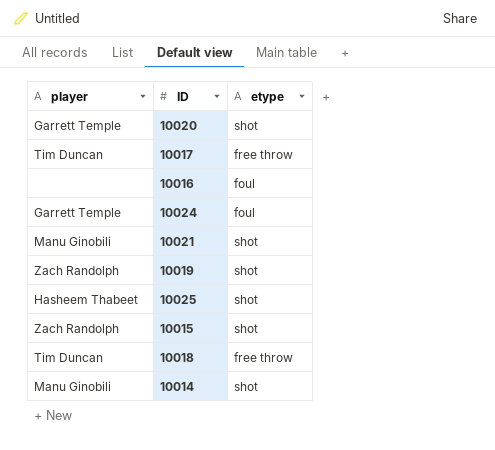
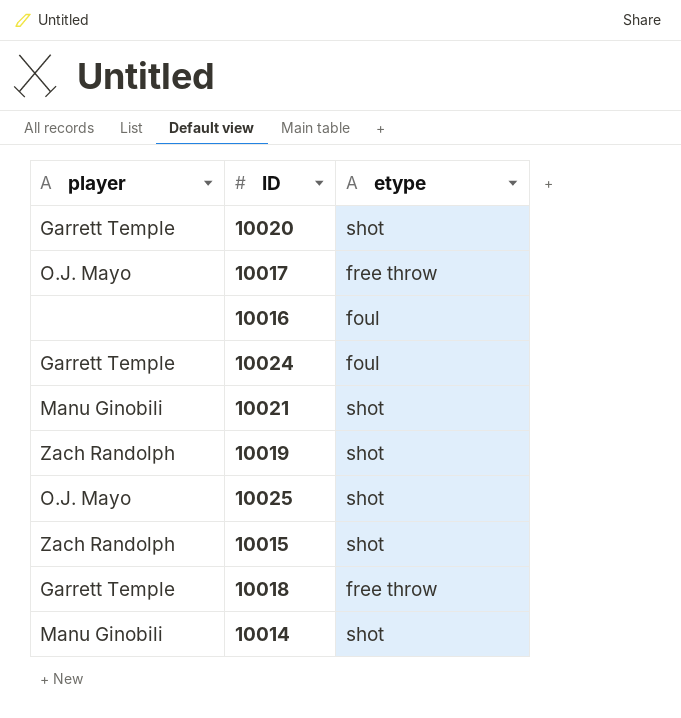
10017 | player: Tim Duncan -> O.J. Mayo
10025 | player: Hasheem Thabeet -> O.J. Mayo
10018 | player: Tim Duncan -> Garrett Temple

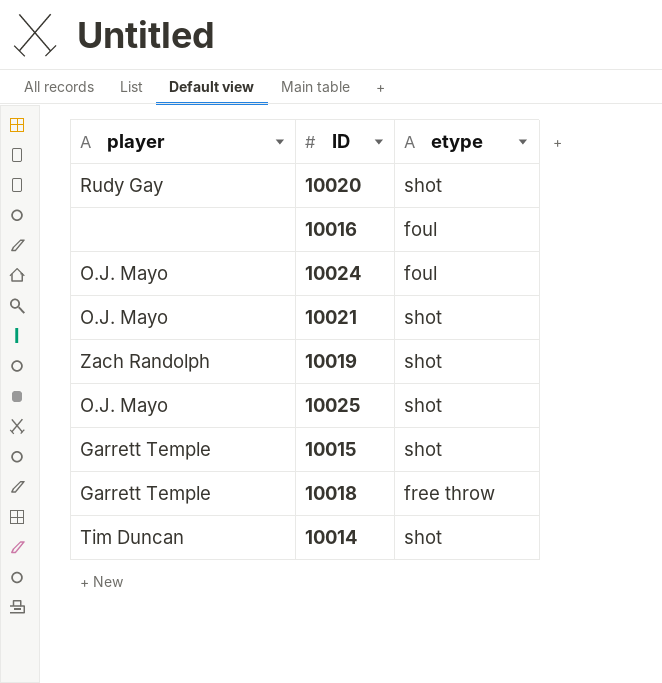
row 10017: O.J. Mayo | free throw -> none
10020 | player: Garrett Temple -> Rudy Gay
10024 | player: Garrett Temple -> O.J. Mayo
10021 | player: Manu Ginobili -> O.J. Mayo
10015 | player: Zach Randolph -> Garrett Temple
10014 | player: Manu Ginobili -> Tim Duncan

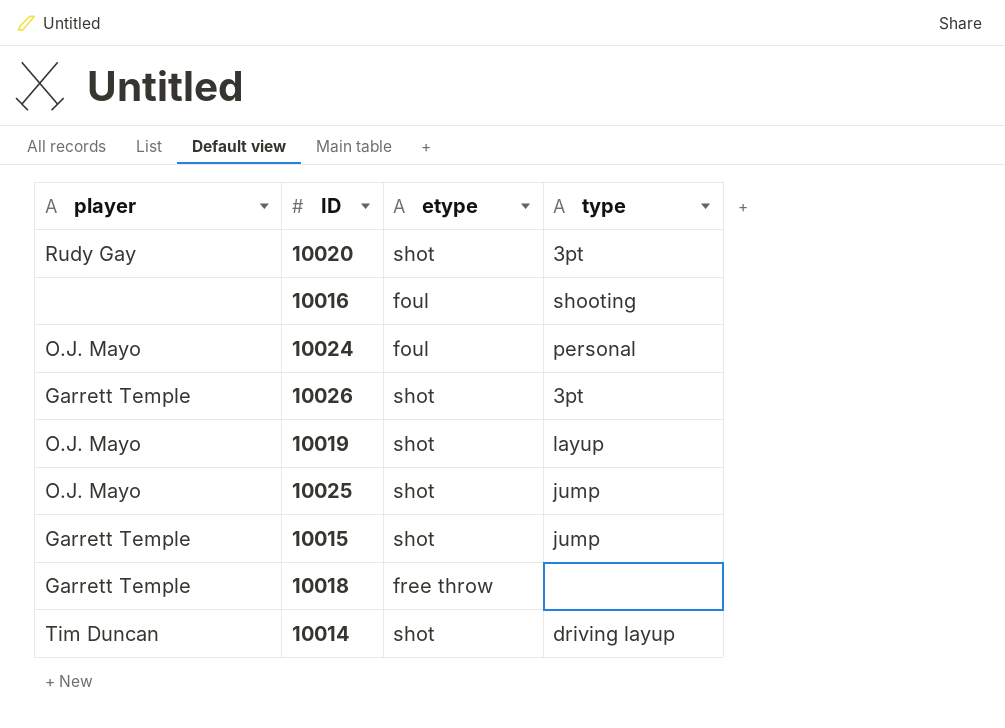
column type | position: none -> 4
row 10021: O.J. Mayo | shot -> none
row 10026: none -> Garrett Temple | shot | 3pt
10019 | player: Zach Randolph -> O.J. Mayo

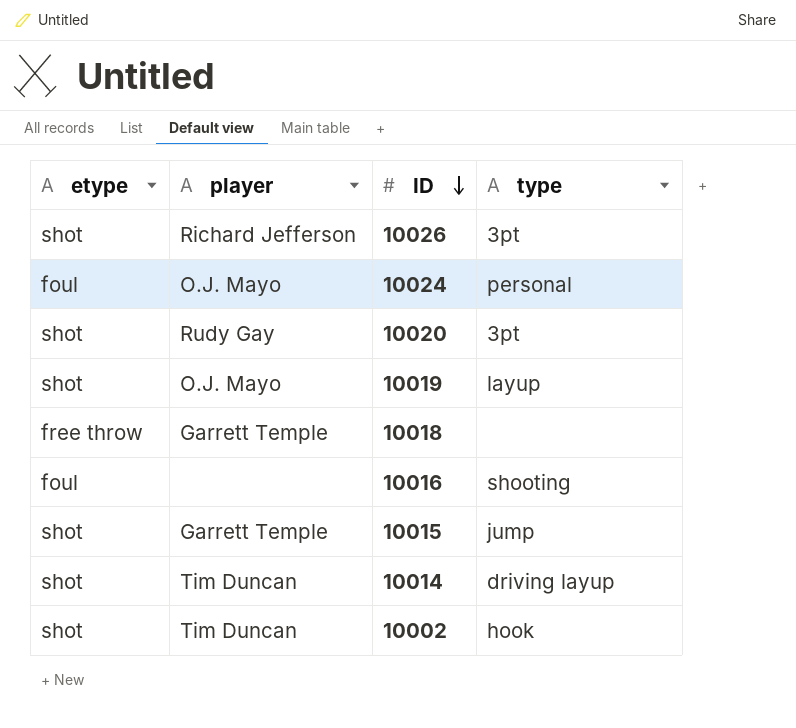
row order: none -> ID descending
column etype | position: 3 -> 1
row 10025: O.J. Mayo | shot | jump -> none
10026 | player: Garrett Temple -> Richard Jefferson
row 10002: none -> shot | Tim Duncan | hook

